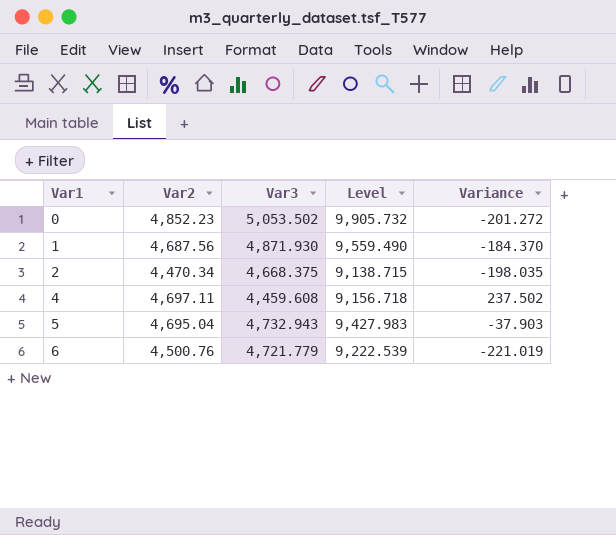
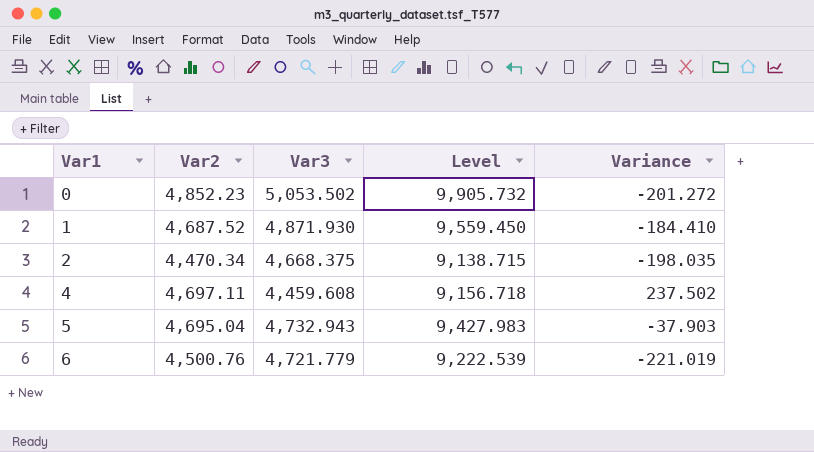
1 | Var2: 4,687.56 -> 4,687.52
1 | Level: 9,559.490 -> 9,559.450
1 | Variance: -184.370 -> -184.410

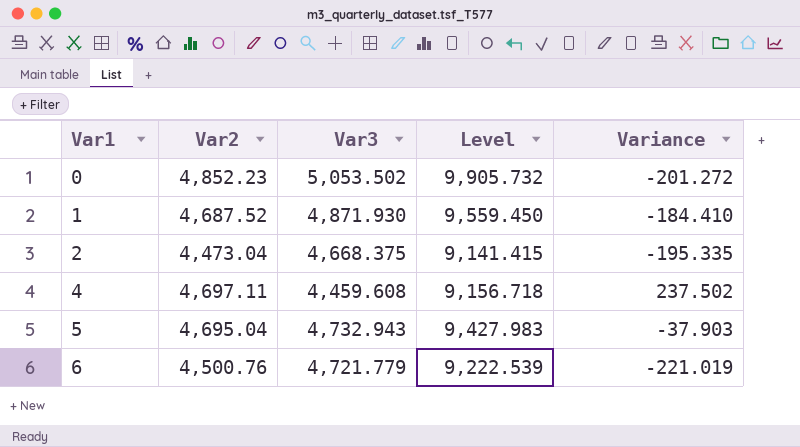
2 | Var2: 4,470.34 -> 4,473.04
2 | Level: 9,138.715 -> 9,141.415
2 | Variance: -198.035 -> -195.335

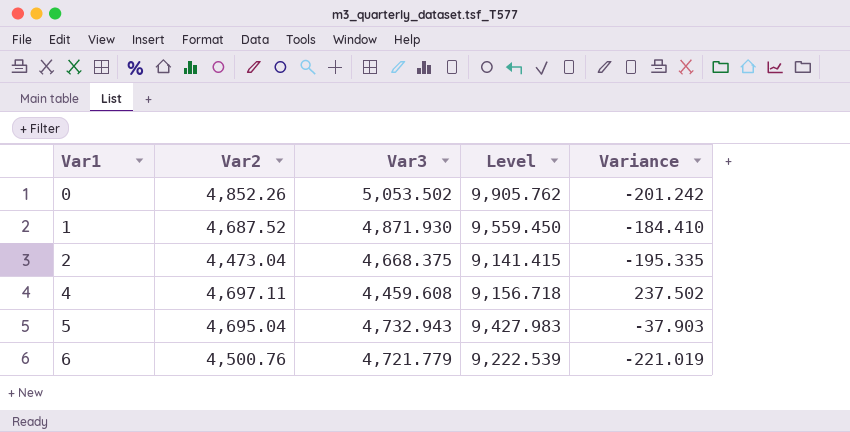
0 | Var2: 4,852.23 -> 4,852.26
0 | Level: 9,905.732 -> 9,905.762
0 | Variance: -201.272 -> -201.242

